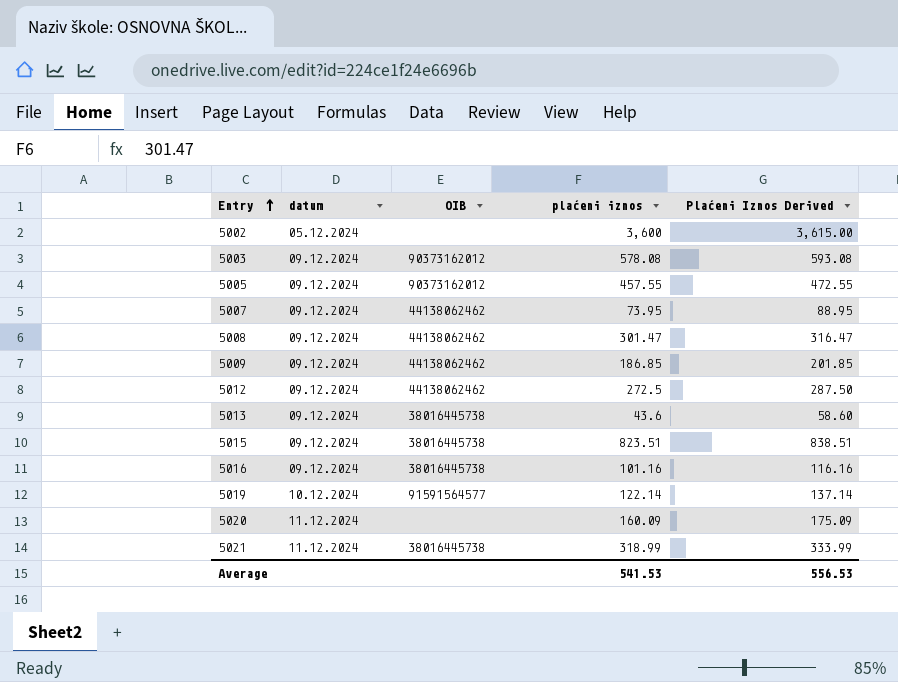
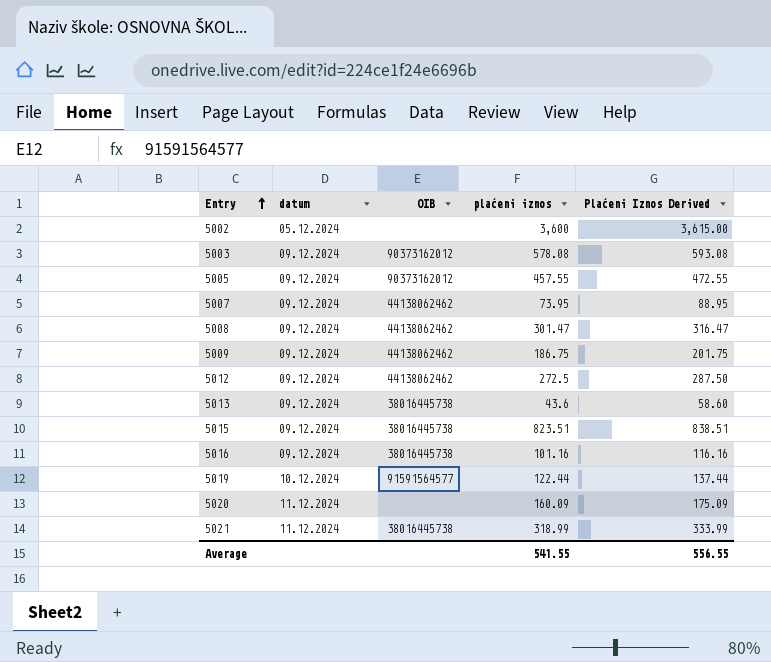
5009 | plaćeni iznos: 186.85 -> 186.75
5009 | Plaćeni Iznos Derived: 201.85 -> 201.75
5019 | plaćeni iznos: 122.14 -> 122.44
5019 | Plaćeni Iznos Derived: 137.14 -> 137.44
Average | plaćeni iznos: 541.53 -> 541.55
Average | Plaćeni Iznos Derived: 556.53 -> 556.55

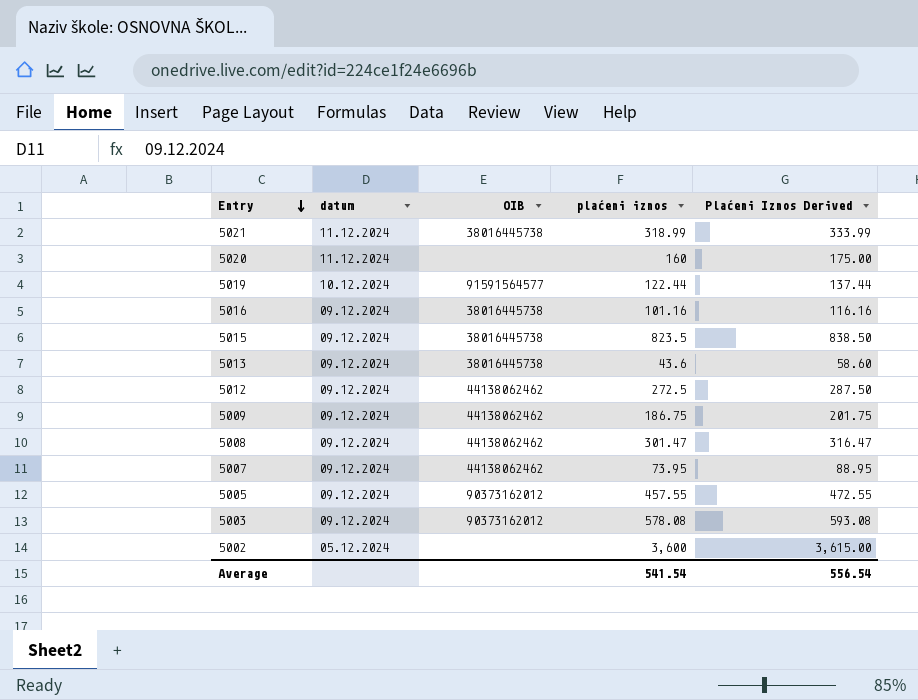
row order: Entry ascending -> Entry descending
5020 | plaćeni iznos: 160.09 -> 160
5020 | Plaćeni Iznos Derived: 175.09 -> 175.00
5015 | plaćeni iznos: 823.51 -> 823.5
5015 | Plaćeni Iznos Derived: 838.51 -> 838.50
Average | plaćeni iznos: 541.55 -> 541.54
Average | Plaćeni Iznos Derived: 556.55 -> 556.54

